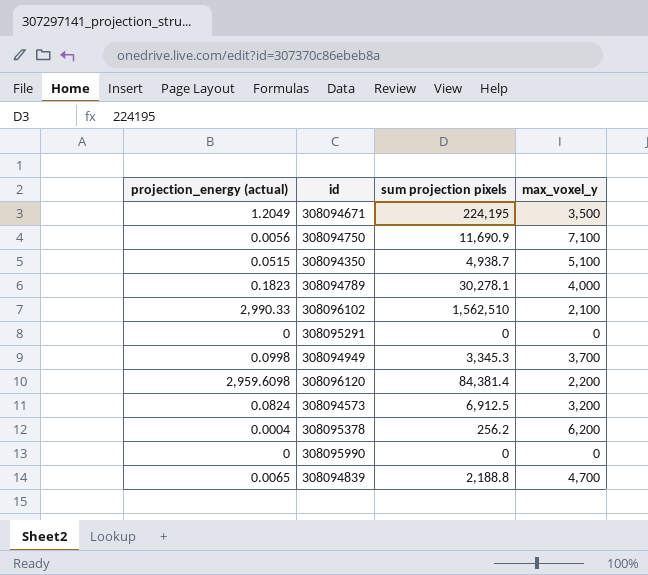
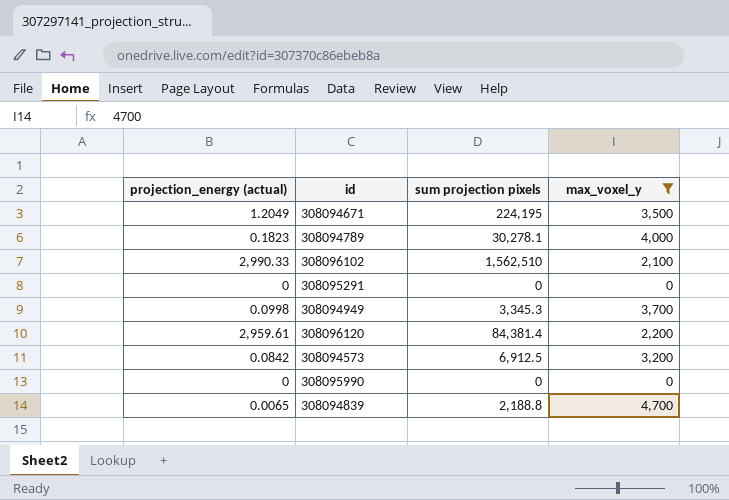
filter: none -> max_voxel_y <= 4,700
308096120 | projection_energy (actual): 2,959.6098 -> 2,959.61
308094573 | projection_energy (actual): 0.0824 -> 0.0842

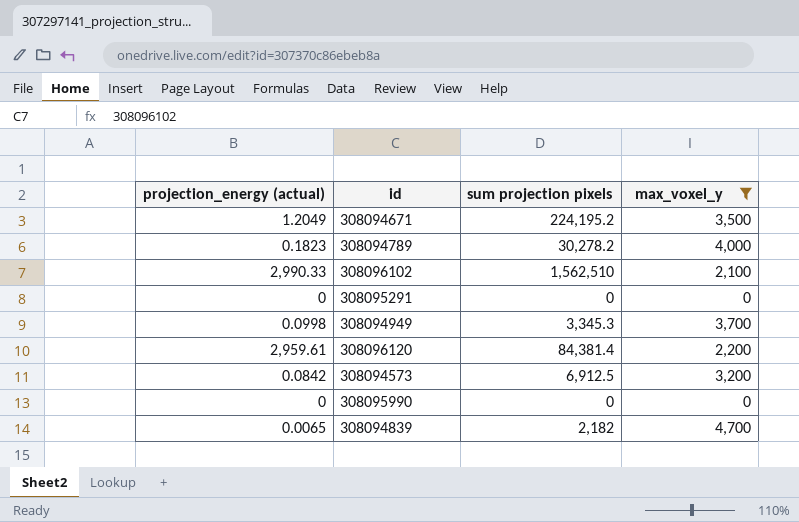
308094671 | sum projection pixels: 224,195 -> 224,195.2
308094789 | sum projection pixels: 30,278.1 -> 30,278.2
308094839 | sum projection pixels: 2,188.8 -> 2,182

